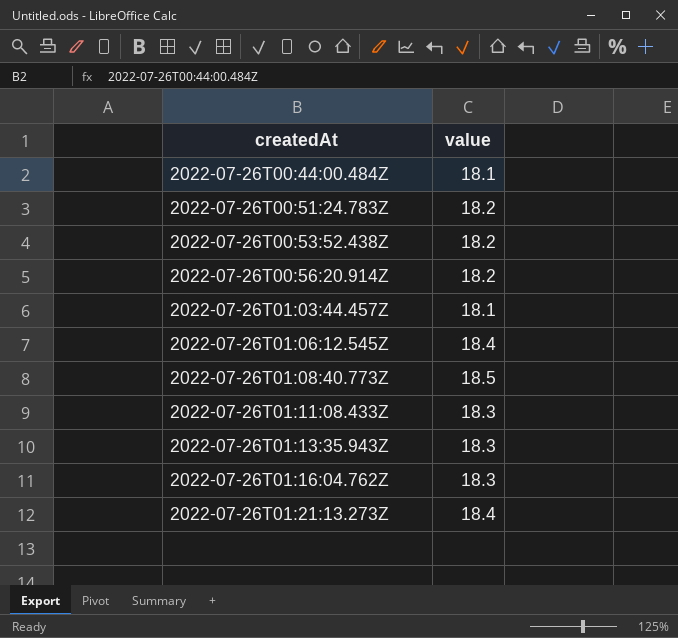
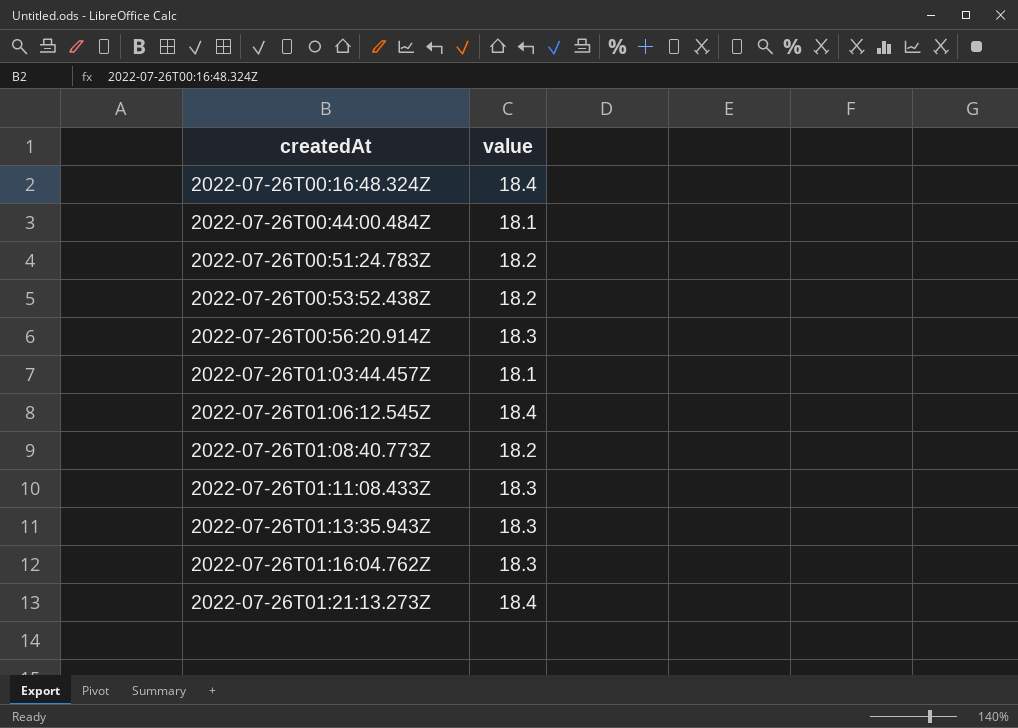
row 2022-07-26T00:16:48.324Z: none -> 18.4
2022-07-26T00:56:20.914Z | value: 18.2 -> 18.3
2022-07-26T01:08:40.773Z | value: 18.5 -> 18.2

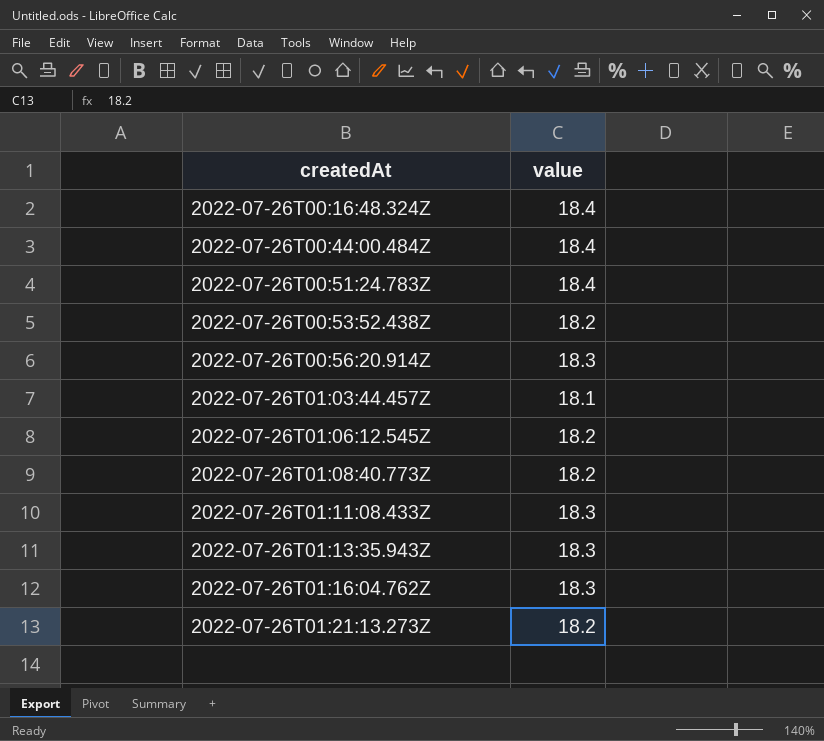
2022-07-26T00:44:00.484Z | value: 18.1 -> 18.4
2022-07-26T00:51:24.783Z | value: 18.2 -> 18.4
2022-07-26T01:06:12.545Z | value: 18.4 -> 18.2
2022-07-26T01:21:13.273Z | value: 18.4 -> 18.2

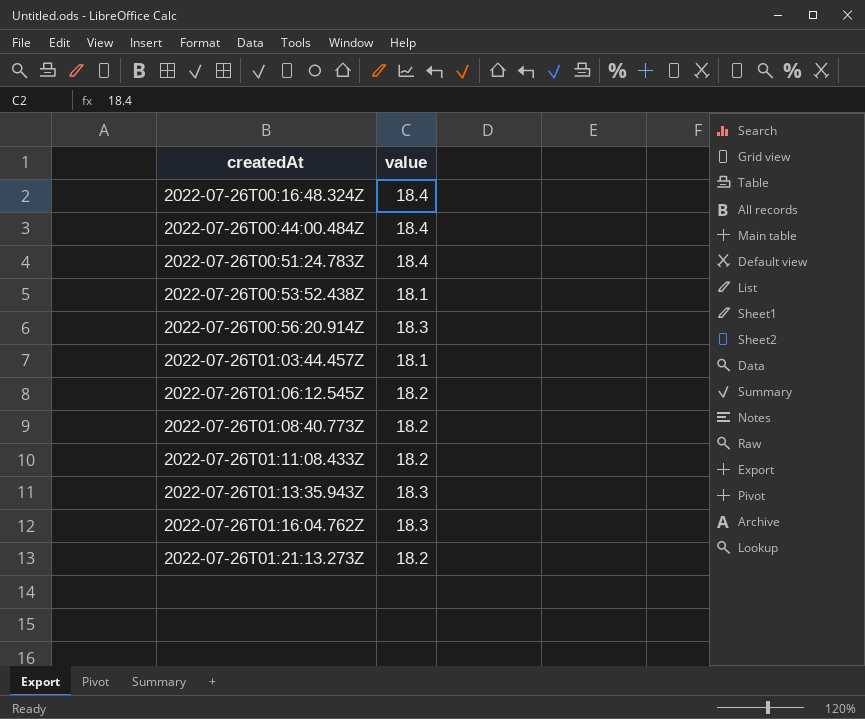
2022-07-26T00:53:52.438Z | value: 18.2 -> 18.1
2022-07-26T01:11:08.433Z | value: 18.3 -> 18.2

